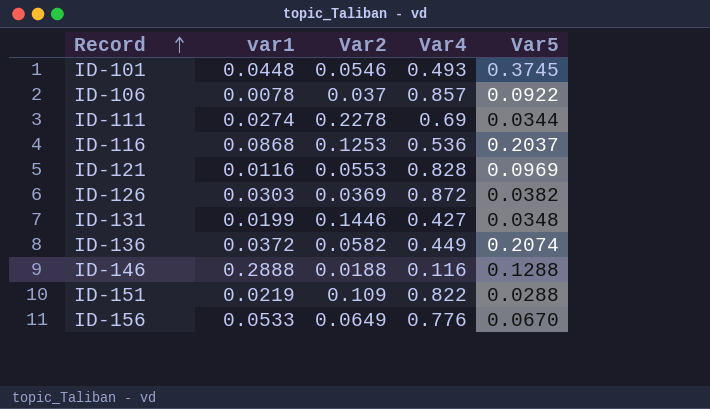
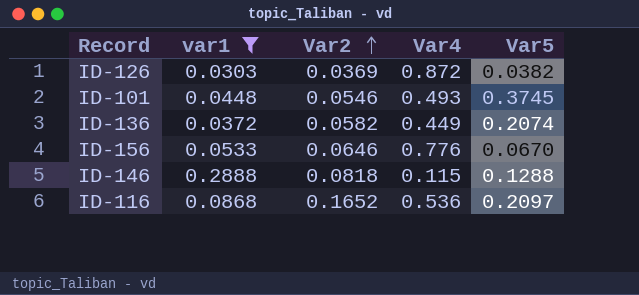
filter: none -> var1 >= 0.0303
row order: Record ascending -> Var2 ascending
ID-156 | Var2: 0.0649 -> 0.0646
ID-146 | Var2: 0.0188 -> 0.0818
ID-146 | Var4: 0.116 -> 0.115
ID-116 | Var2: 0.1253 -> 0.1652
ID-116 | Var5: 0.2037 -> 0.2097

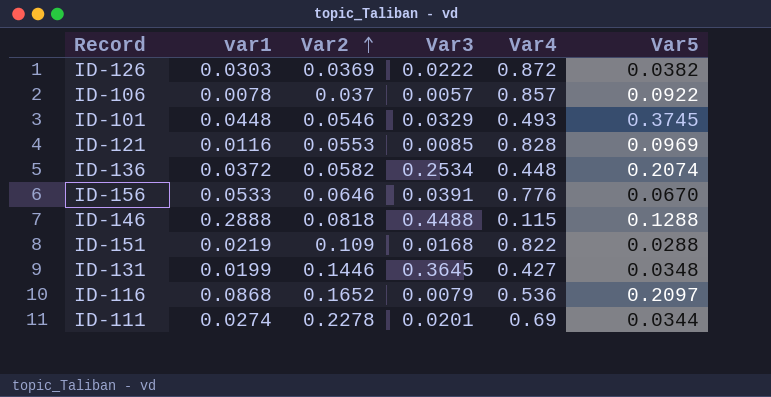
filter: var1 >= 0.0303 -> none
column Var3 | position: none -> 4
ID-136 | Var4: 0.449 -> 0.448

